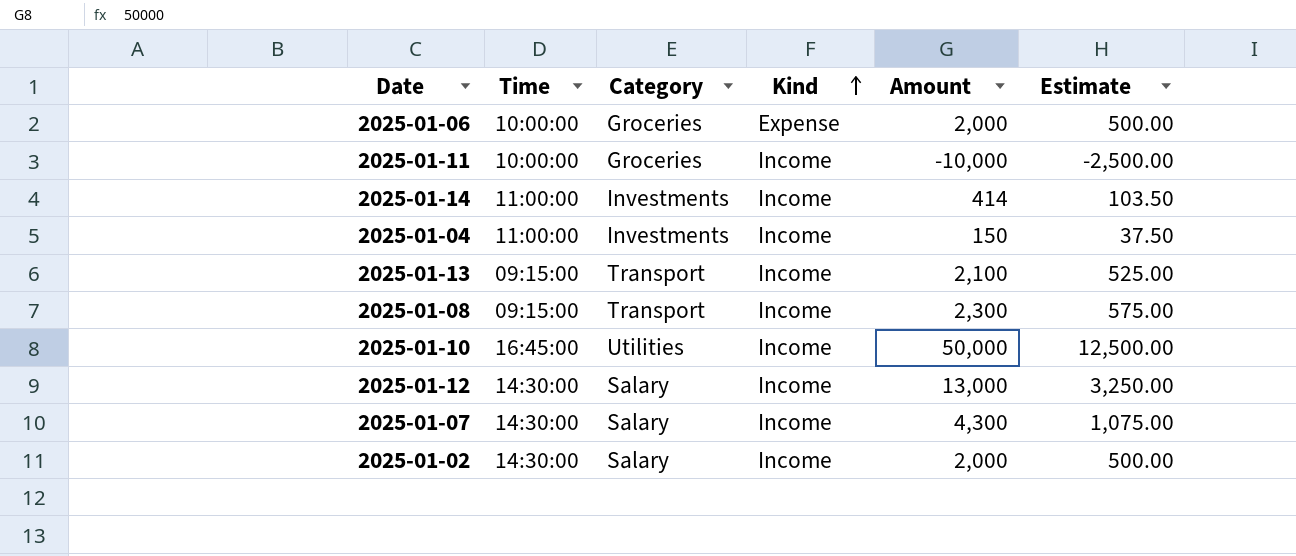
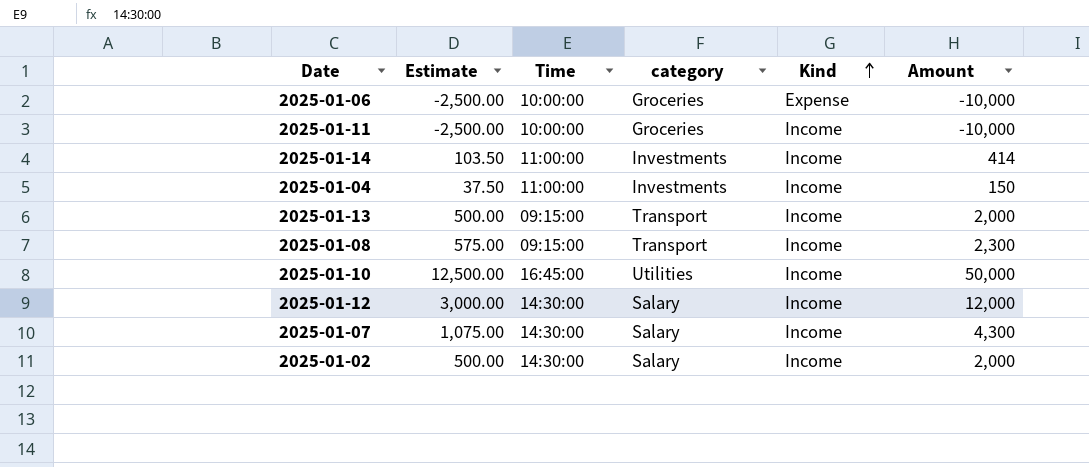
column Estimate | position: 6 -> 2
column name: Category -> category
2025-01-06 | Estimate: 500.00 -> -2,500.00
2025-01-06 | Amount: 2,000 -> -10,000
2025-01-13 | Estimate: 525.00 -> 500.00
2025-01-13 | Amount: 2,100 -> 2,000
2025-01-12 | Estimate: 3,250.00 -> 3,000.00
2025-01-12 | Amount: 13,000 -> 12,000

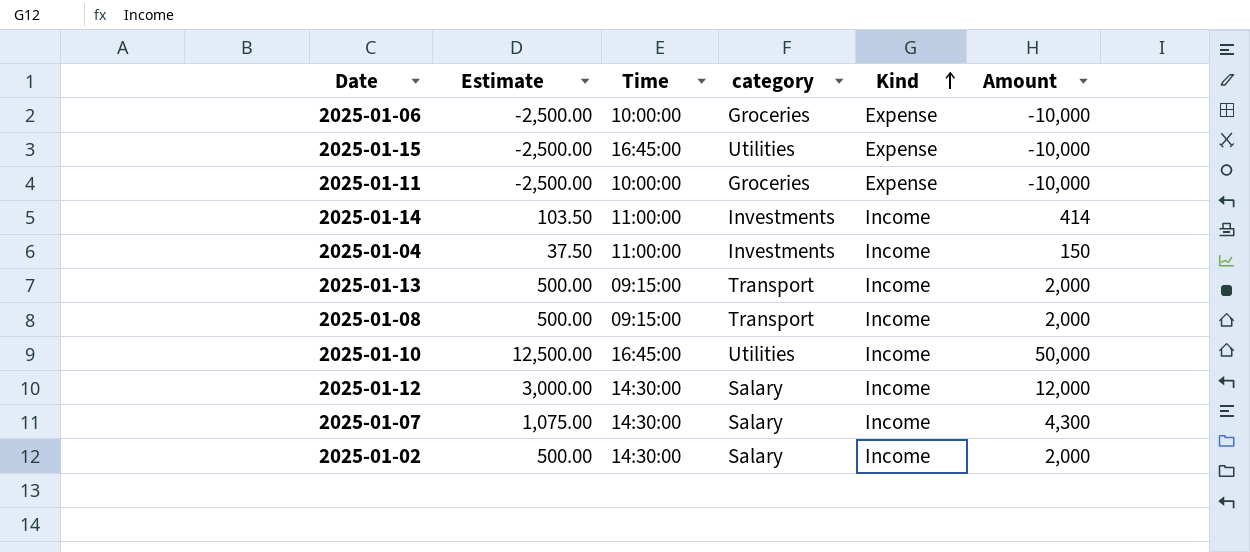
row 2025-01-15: none -> -2,500.00 | 16:45:00 | Utilities | Expense | -10,000
2025-01-11 | Kind: Income -> Expense
2025-01-08 | Estimate: 575.00 -> 500.00
2025-01-08 | Amount: 2,300 -> 2,000

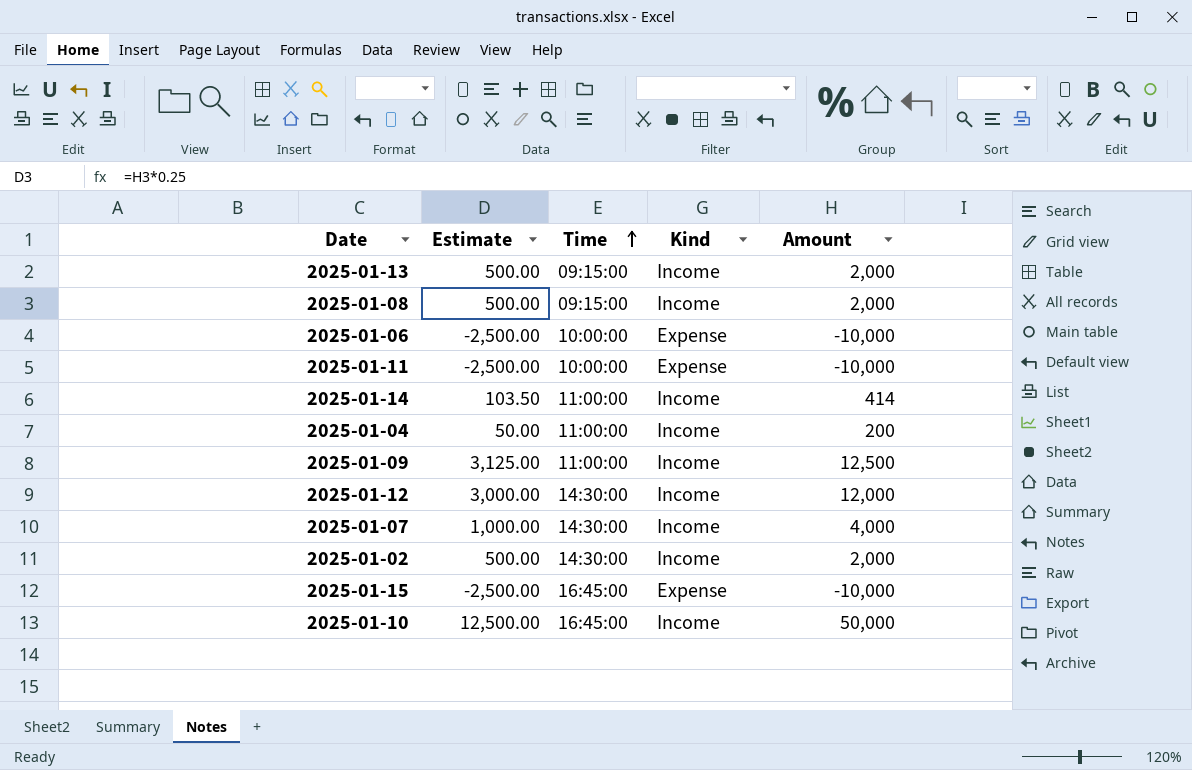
row order: Kind ascending -> Time ascending
column category | position: 4 -> none
2025-01-04 | Estimate: 37.50 -> 50.00
2025-01-04 | Amount: 150 -> 200
row 2025-01-09: none -> 3,125.00 | 11:00:00 | Income | 12,500
2025-01-07 | Estimate: 1,075.00 -> 1,000.00
2025-01-07 | Amount: 4,300 -> 4,000

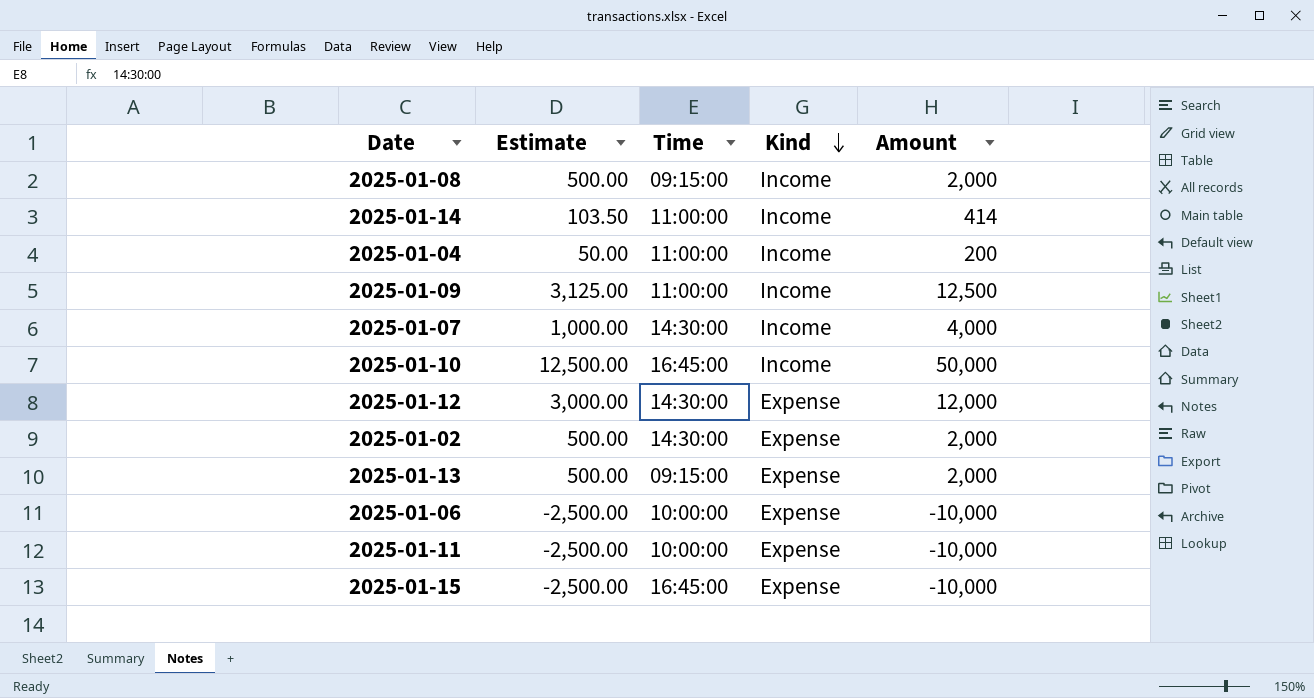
row order: Time ascending -> Kind descending
2025-01-12 | Kind: Income -> Expense
2025-01-02 | Kind: Income -> Expense
2025-01-13 | Kind: Income -> Expense

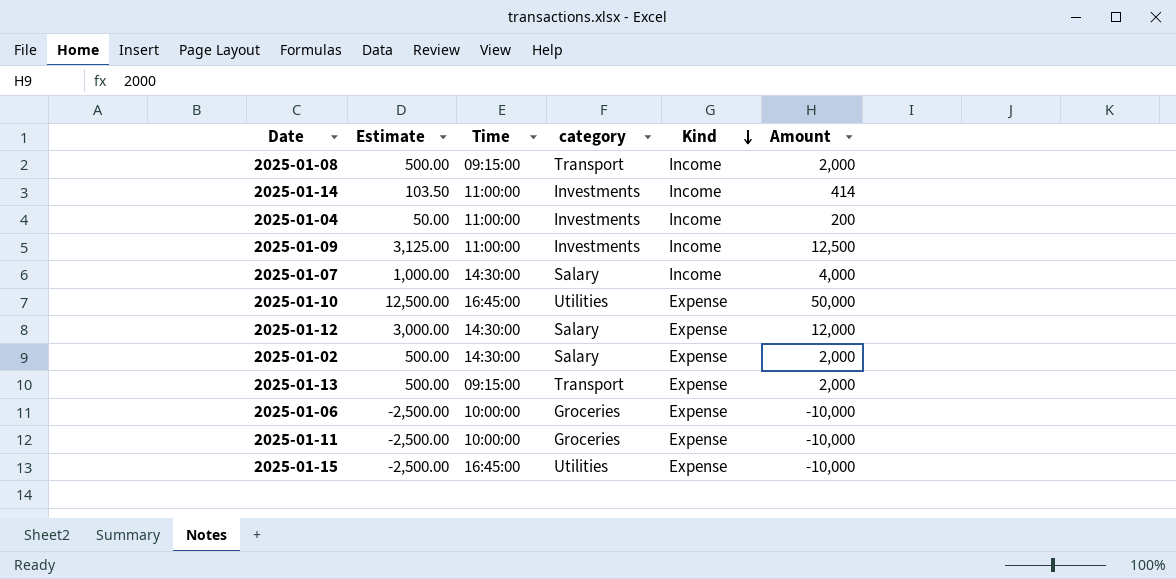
column category | position: none -> 4
2025-01-10 | Kind: Income -> Expense

